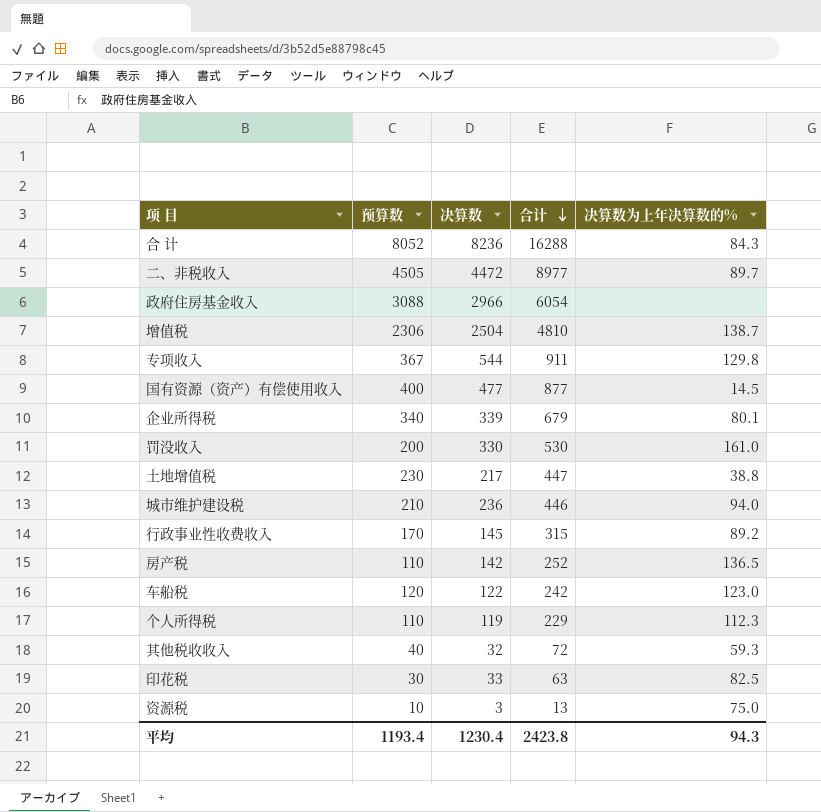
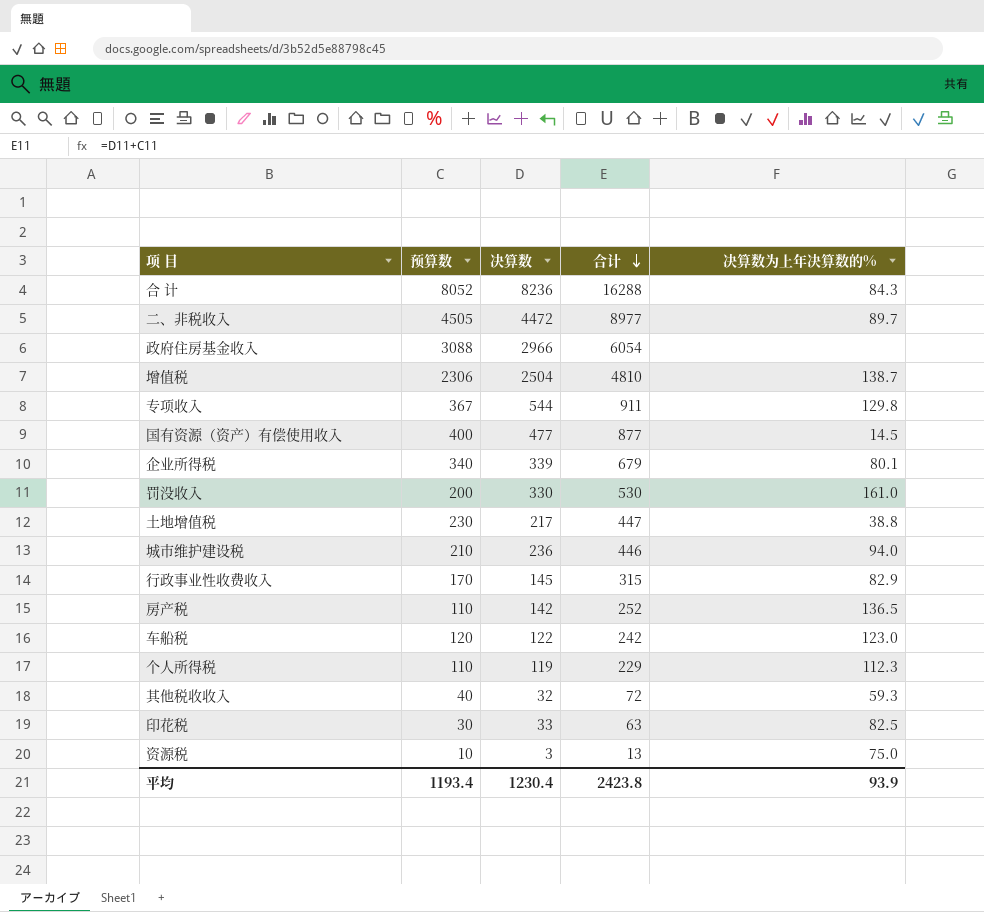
行政事业性收费收入 | 决算数为上年决算数的%: 89.2 -> 82.9
平均 | 决算数为上年决算数的%: 94.3 -> 93.9

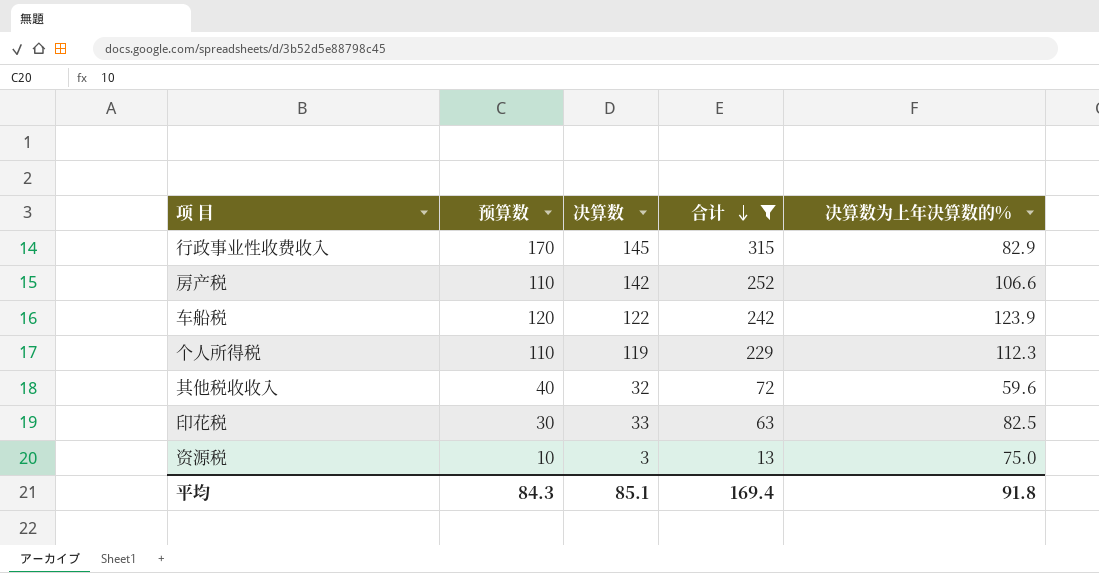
filter: none -> 合计 <= 315
房产税 | 决算数为上年决算数的%: 136.5 -> 106.6
车船税 | 决算数为上年决算数的%: 123.0 -> 123.9
其他税收收入 | 决算数为上年决算数的%: 59.3 -> 59.6
平均 | 预算数: 1193.4 -> 84.3
平均 | 决算数: 1230.4 -> 85.1
平均 | 合计: 2423.8 -> 169.4
平均 | 决算数为上年决算数的%: 93.9 -> 91.8

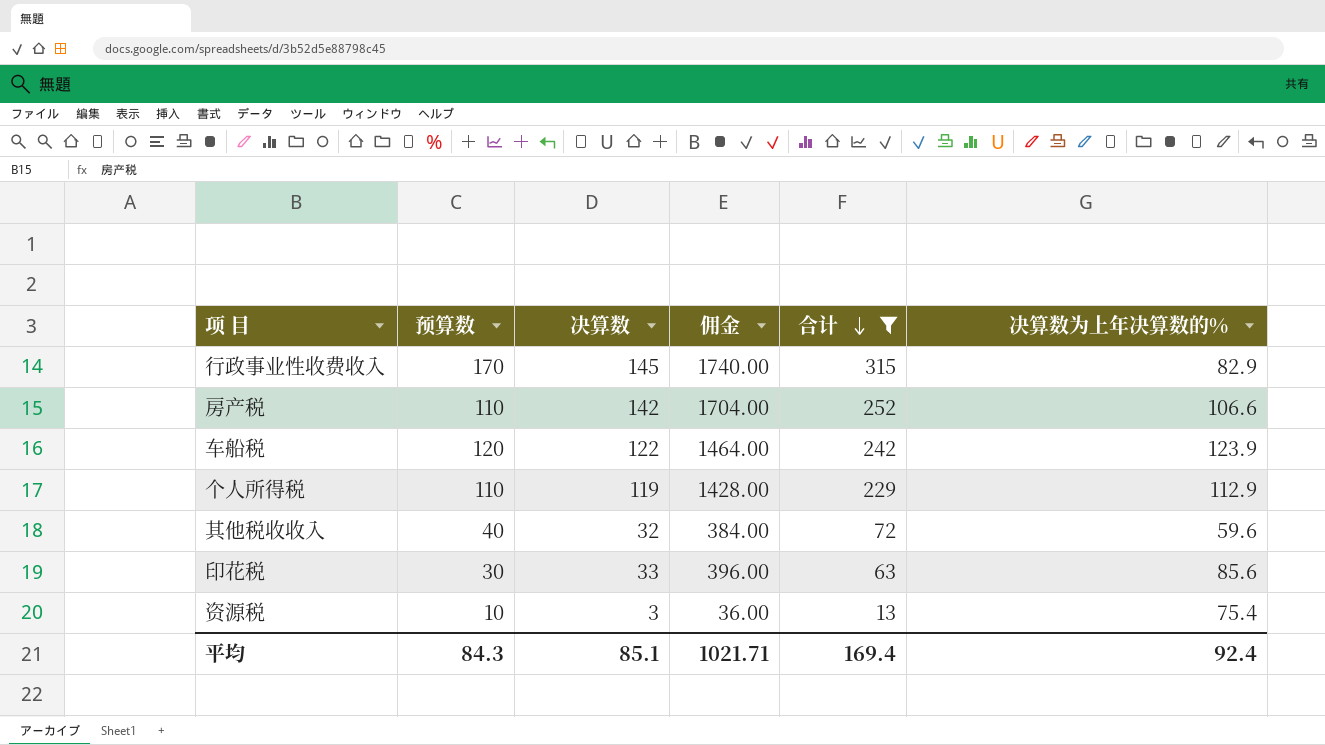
column 佣金 | formula: none -> [决算数] * 12
个人所得税 | 决算数为上年决算数的%: 112.3 -> 112.9
印花税 | 决算数为上年决算数的%: 82.5 -> 85.6
资源税 | 决算数为上年决算数的%: 75.0 -> 75.4
平均 | 决算数为上年决算数的%: 91.8 -> 92.4

